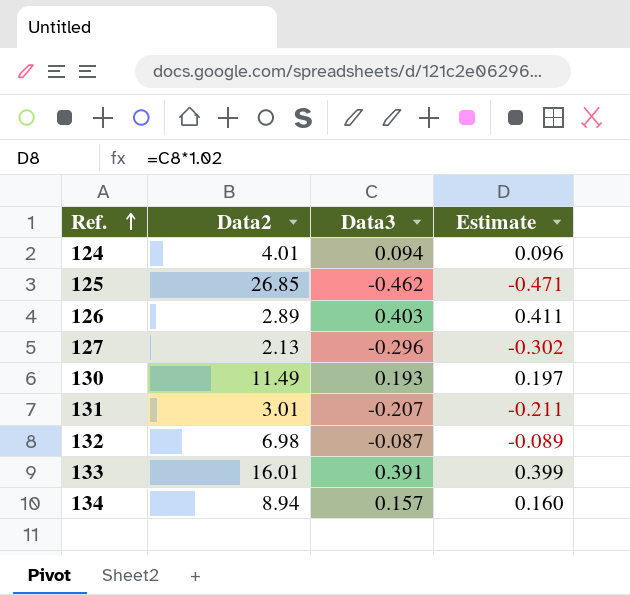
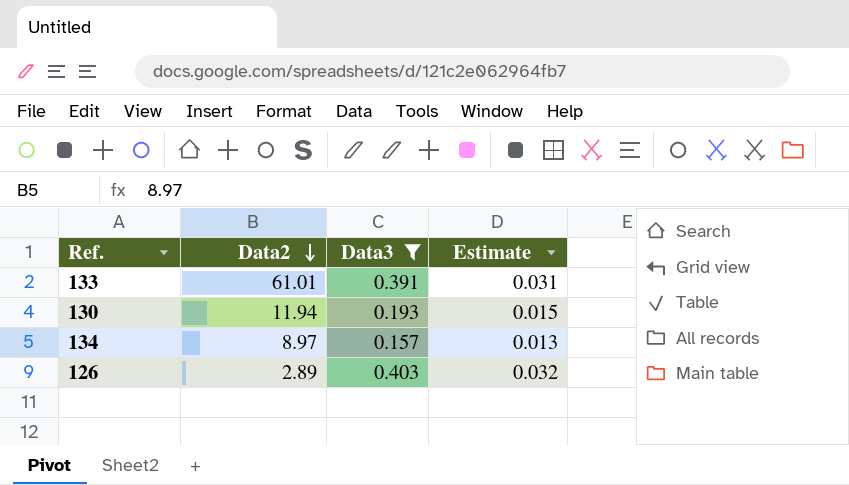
filter: none -> Data3 >= 0.157
row order: Ref. ascending -> Data2 descending
column Estimate | formula: [Data3] * 1.02 -> [Data3] * 0.08
133 | Data2: 16.01 -> 61.01
130 | Data2: 11.49 -> 11.94
134 | Data2: 8.94 -> 8.97

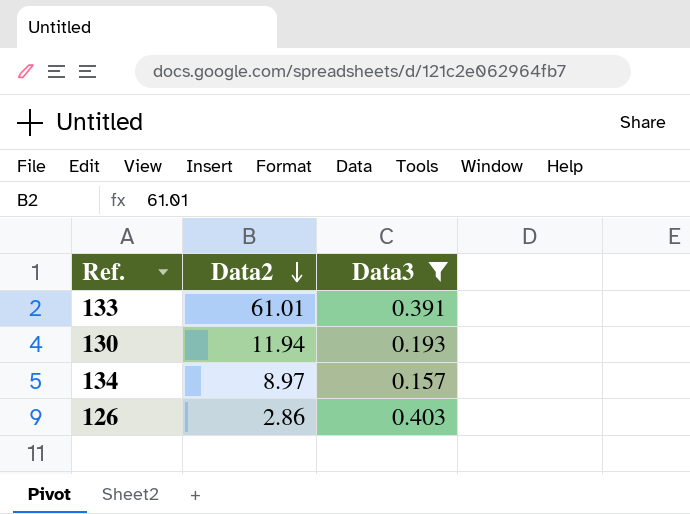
column Estimate | formula: [Data3] * 0.08 -> none
126 | Data2: 2.89 -> 2.86

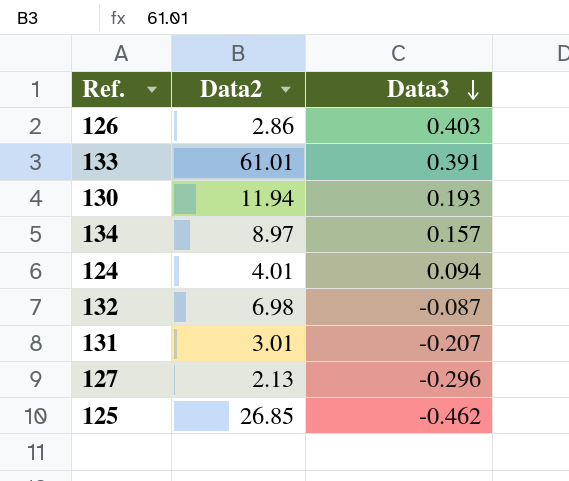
filter: Data3 >= 0.157 -> none
row order: Data2 descending -> Data3 descending

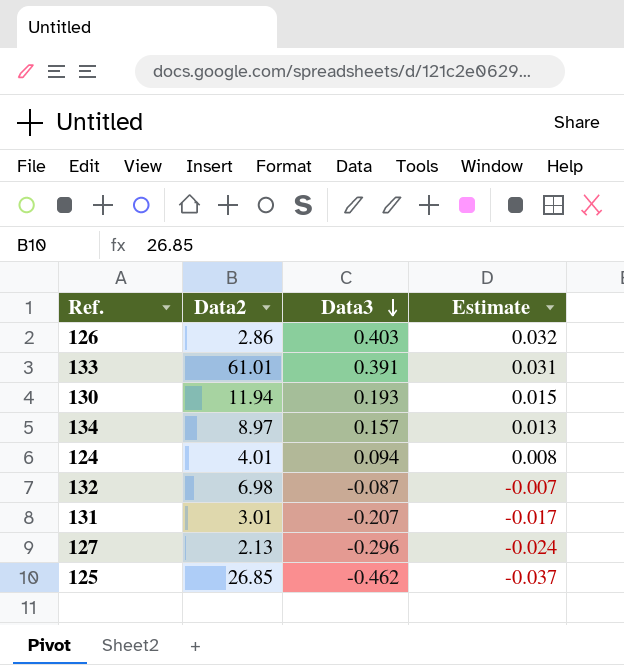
column Estimate | formula: none -> [Data3] * 0.08

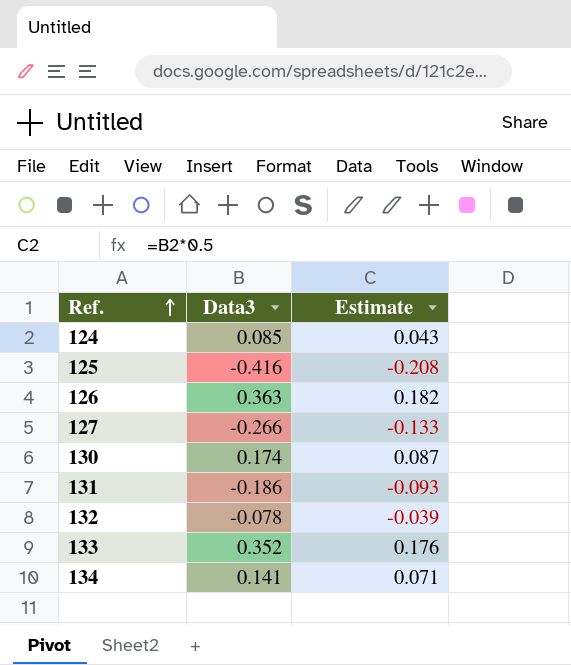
row order: Data3 descending -> Ref. ascending
column Data2 | position: 2 -> none
column Estimate | formula: [Data3] * 0.08 -> [Data3] * 0.5
124 | Data3: 0.094 -> 0.085
125 | Data3: -0.462 -> -0.416
126 | Data3: 0.403 -> 0.363
127 | Data3: -0.296 -> -0.266
130 | Data3: 0.193 -> 0.174
131 | Data3: -0.207 -> -0.186
132 | Data3: -0.087 -> -0.078
133 | Data3: 0.391 -> 0.352
134 | Data3: 0.157 -> 0.141

